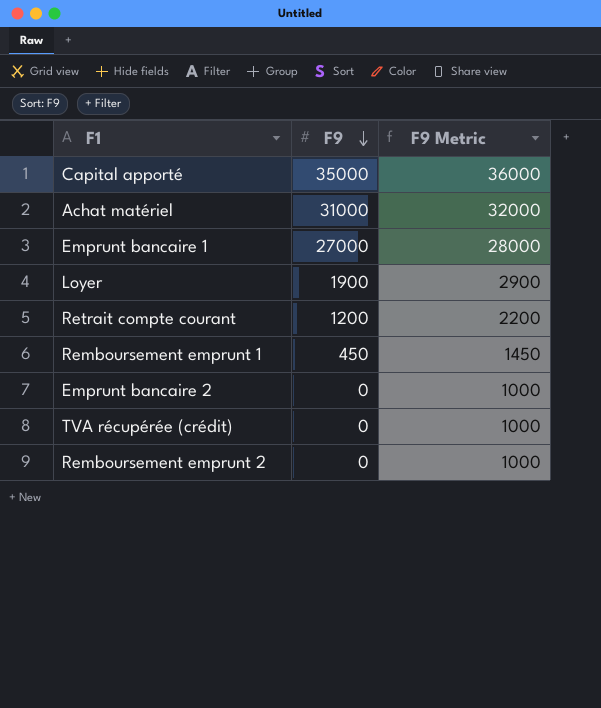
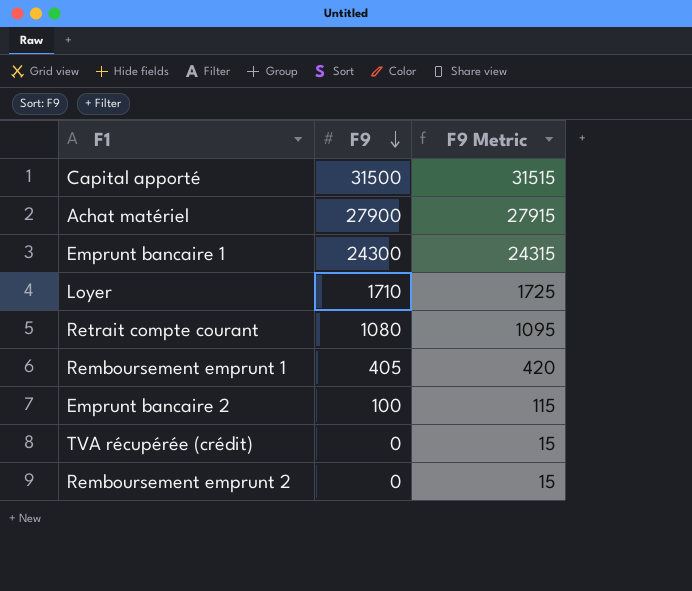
column F9 Metric | formula: [F9] + 1000 -> [F9] + 15
Capital apporté | F9: 35000 -> 31500
Achat matériel | F9: 31000 -> 27900
Emprunt bancaire 1 | F9: 27000 -> 24300
Loyer | F9: 1900 -> 1710
Retrait compte courant | F9: 1200 -> 1080
Remboursement emprunt 1 | F9: 450 -> 405
Emprunt bancaire 2 | F9: 0 -> 100

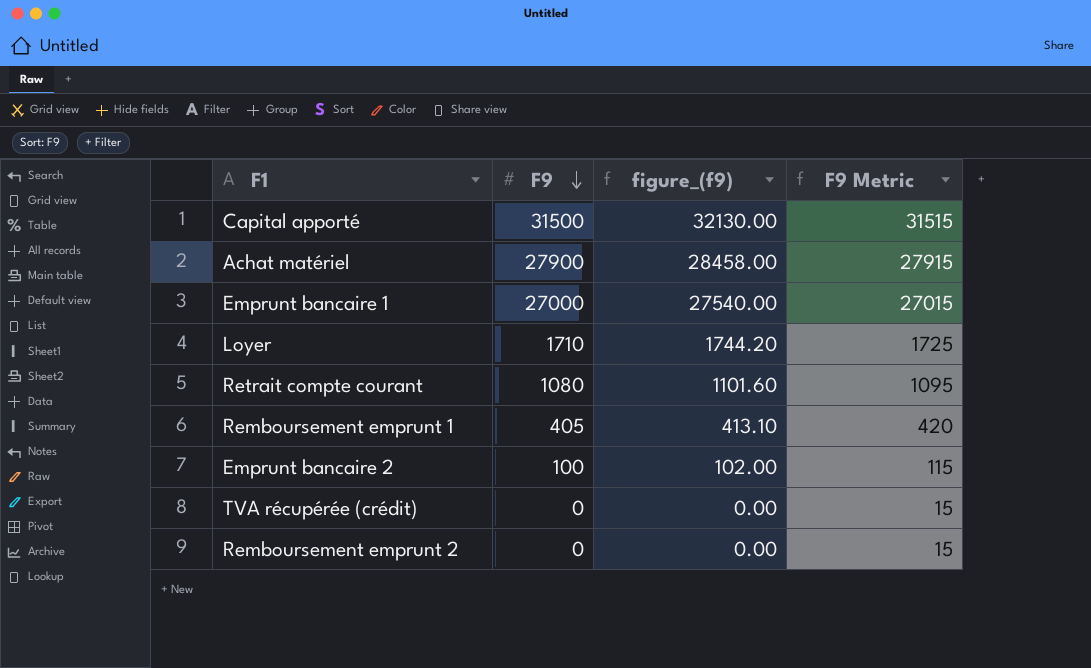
column figure_(f9) | formula: none -> [F9] * 1.02
Emprunt bancaire 1 | F9: 24300 -> 27000
Emprunt bancaire 1 | F9 Metric: 24315 -> 27015

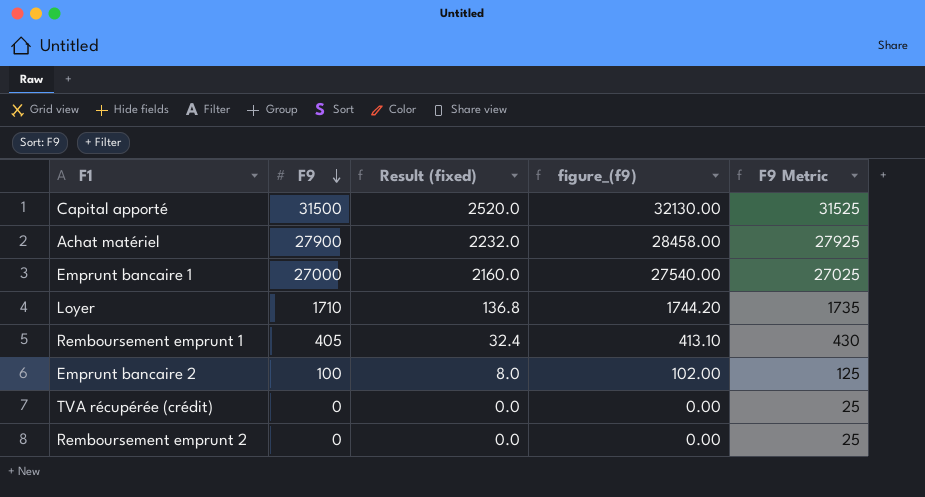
column Result (fixed) | formula: none -> [F9] * 0.08
column F9 Metric | formula: [F9] + 15 -> [F9] + 25
row Retrait compte courant: 1080 | 1101.60 | 1095 -> none

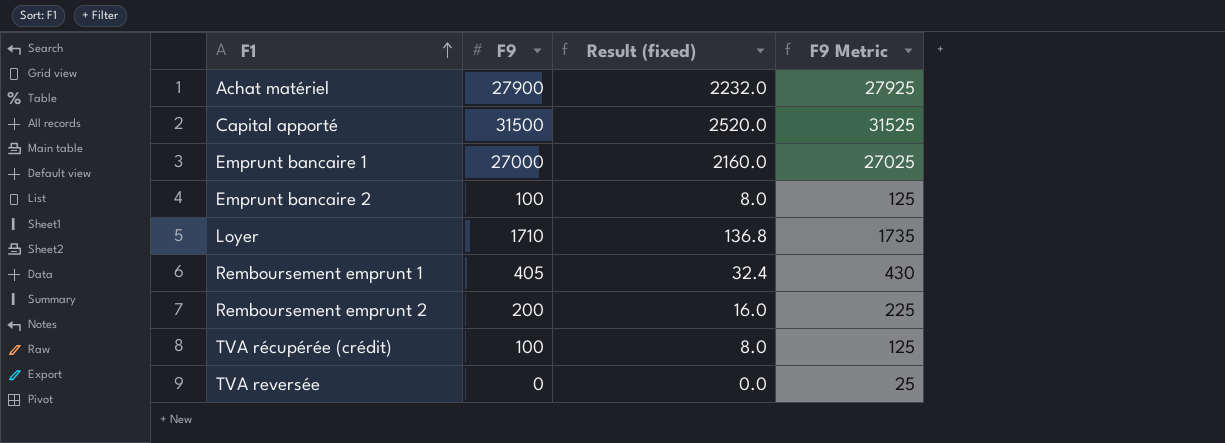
row order: F9 descending -> F1 ascending
column figure_(f9) | formula: [F9] * 1.02 -> none
Remboursement emprunt 2 | F9: 0 -> 200
Remboursement emprunt 2 | Result (fixed): 0.0 -> 16.0
Remboursement emprunt 2 | F9 Metric: 25 -> 225
TVA récupérée (crédit) | F9: 0 -> 100
TVA récupérée (crédit) | Result (fixed): 0.0 -> 8.0
TVA récupérée (crédit) | F9 Metric: 25 -> 125
row TVA reversée: none -> 0 | 0.0 | 25

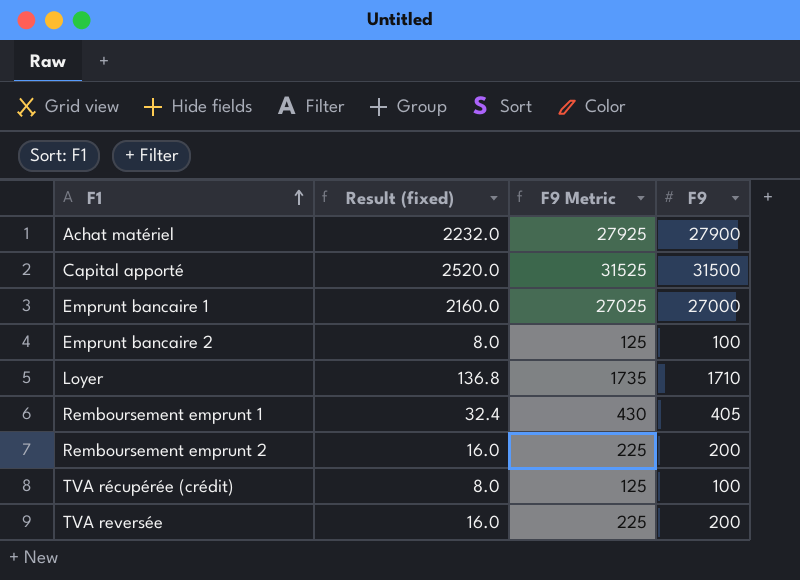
column F9 | position: 2 -> 4
TVA reversée | Result (fixed): 0.0 -> 16.0
TVA reversée | F9 Metric: 25 -> 225
TVA reversée | F9: 0 -> 200

